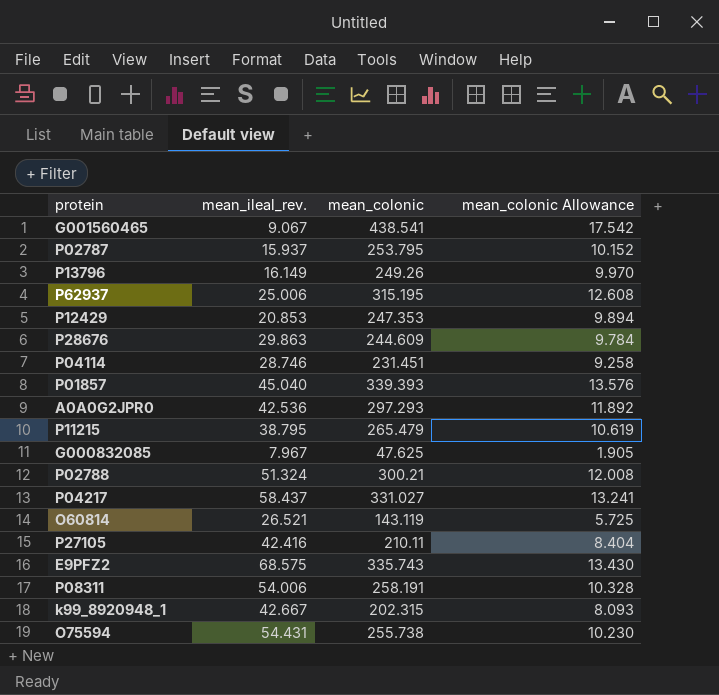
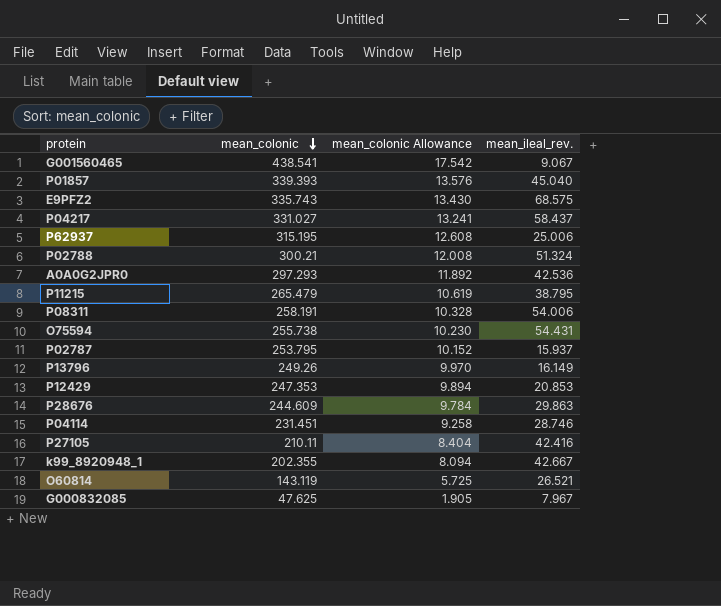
row order: none -> mean_colonic descending
column mean_ileal_rev. | position: 2 -> 4
k99_8920948_1 | mean_colonic: 202.315 -> 202.355
k99_8920948_1 | mean_colonic Allowance: 8.093 -> 8.094

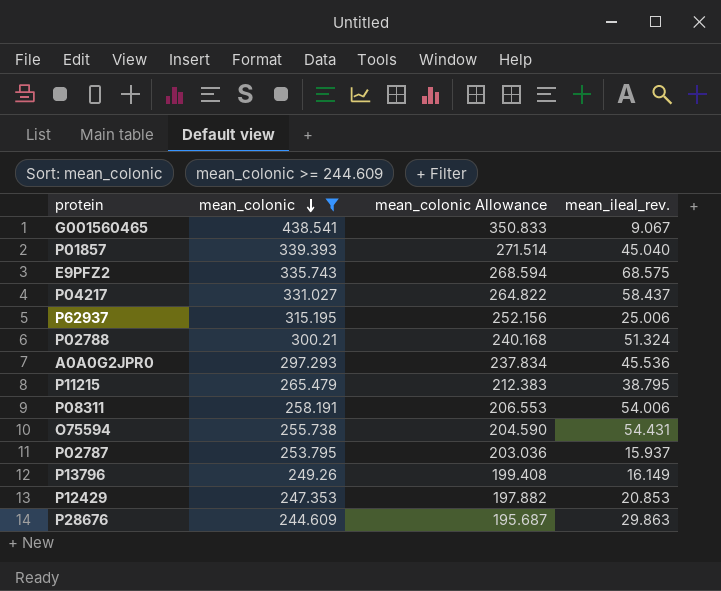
filter: none -> mean_colonic >= 244.609
column mean_colonic Allowance | formula: [mean_colonic] * 0.04 -> [mean_colonic] * 0.8
A0A0G2JPR0 | mean_ileal_rev.: 42.536 -> 45.536

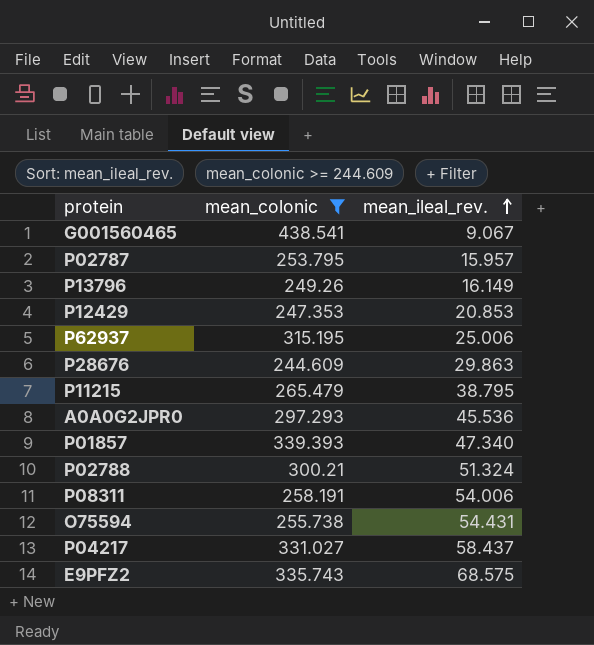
row order: mean_colonic descending -> mean_ileal_rev. ascending
column mean_colonic Allowance | formula: [mean_colonic] * 0.8 -> none
P02787 | mean_ileal_rev.: 15.937 -> 15.957
P01857 | mean_ileal_rev.: 45.040 -> 47.340

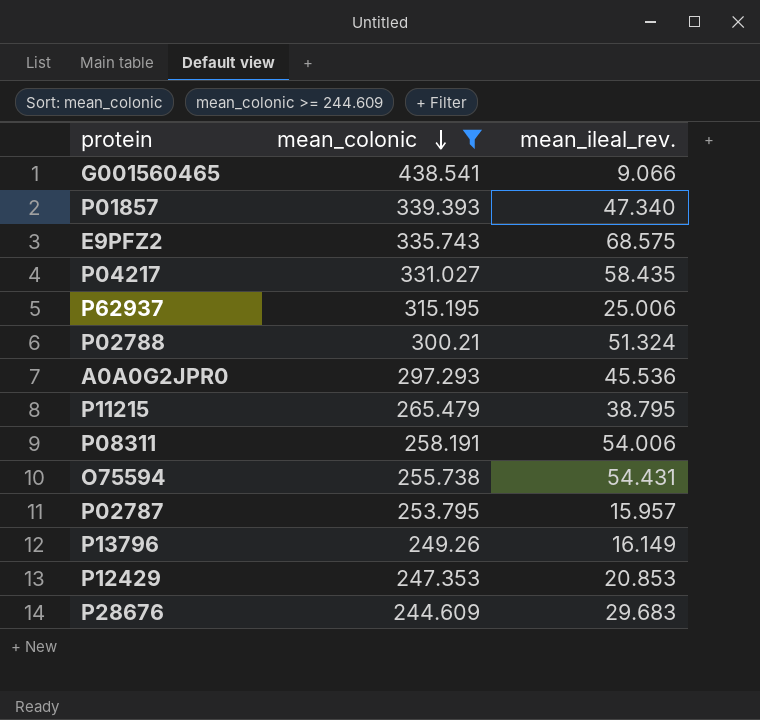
row order: mean_ileal_rev. ascending -> mean_colonic descending
G001560465 | mean_ileal_rev.: 9.067 -> 9.066
P04217 | mean_ileal_rev.: 58.437 -> 58.435
P28676 | mean_ileal_rev.: 29.863 -> 29.683

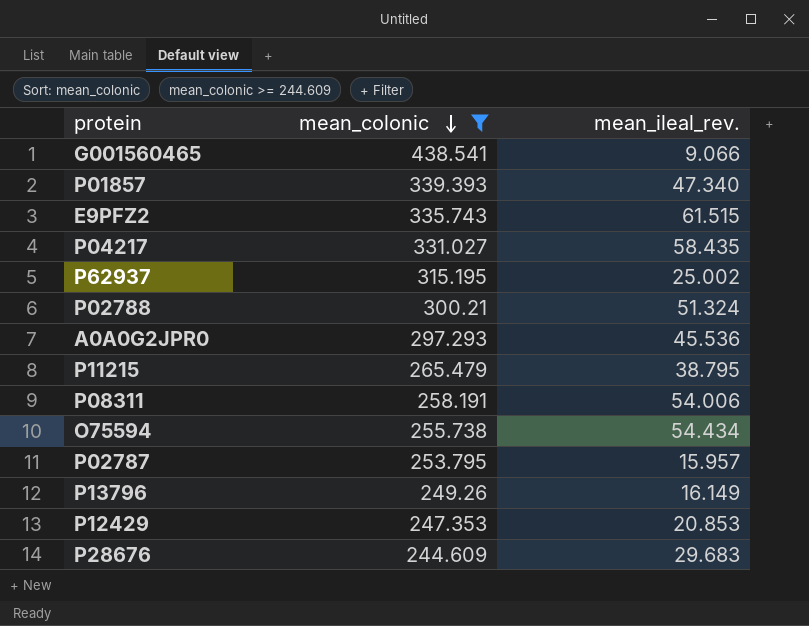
E9PFZ2 | mean_ileal_rev.: 68.575 -> 61.515
P62937 | mean_ileal_rev.: 25.006 -> 25.002
O75594 | mean_ileal_rev.: 54.431 -> 54.434

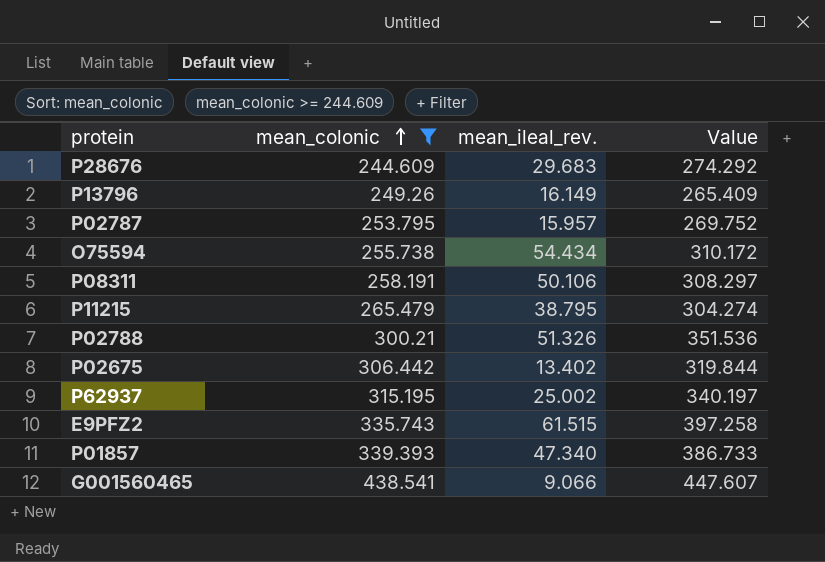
row order: mean_colonic descending -> mean_colonic ascending
column Value | formula: none -> [mean_colonic] + [mean_ileal_rev.]
row P04217: 331.027 | 58.435 -> none
row A0A0G2JPR0: 297.293 | 45.536 -> none
row P12429: 247.353 | 20.853 -> none
P08311 | mean_ileal_rev.: 54.006 -> 50.106
P02788 | mean_ileal_rev.: 51.324 -> 51.326
row P02675: none -> 306.442 | 13.402 | 319.844

